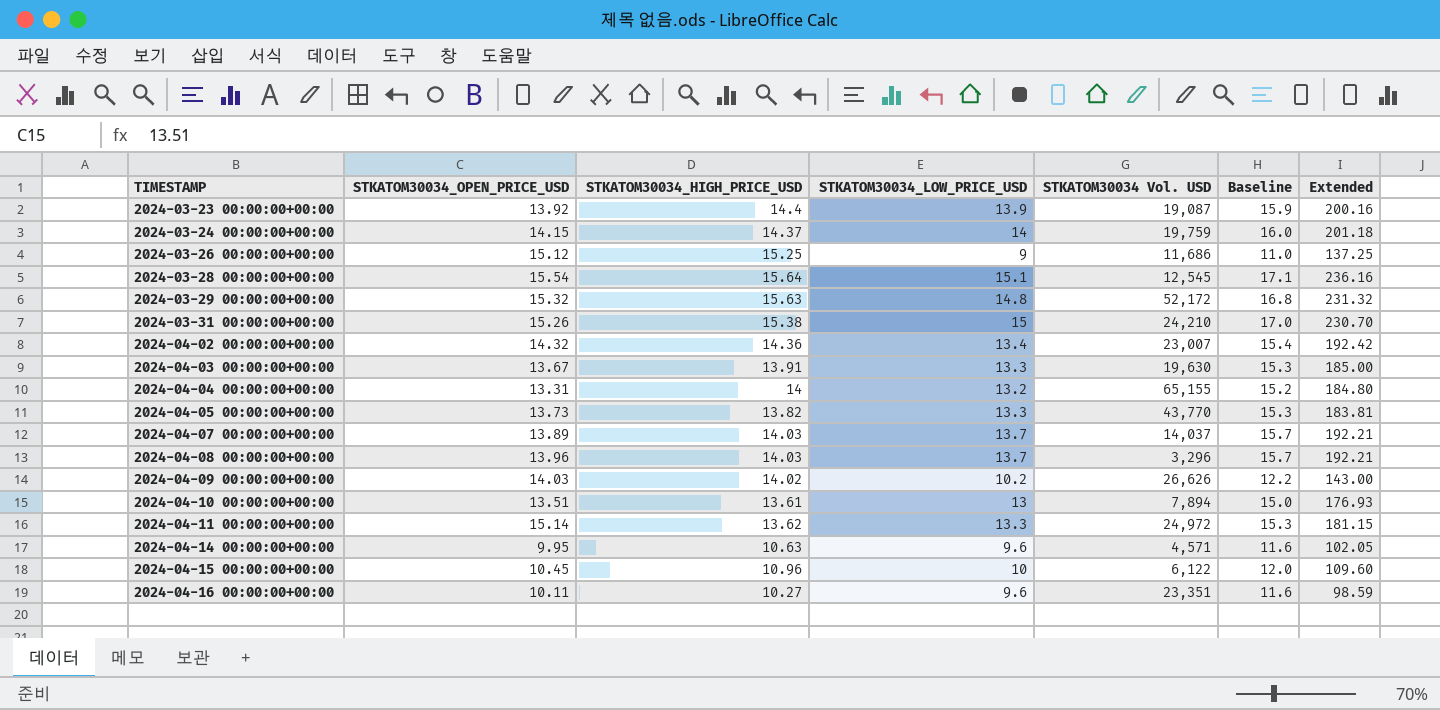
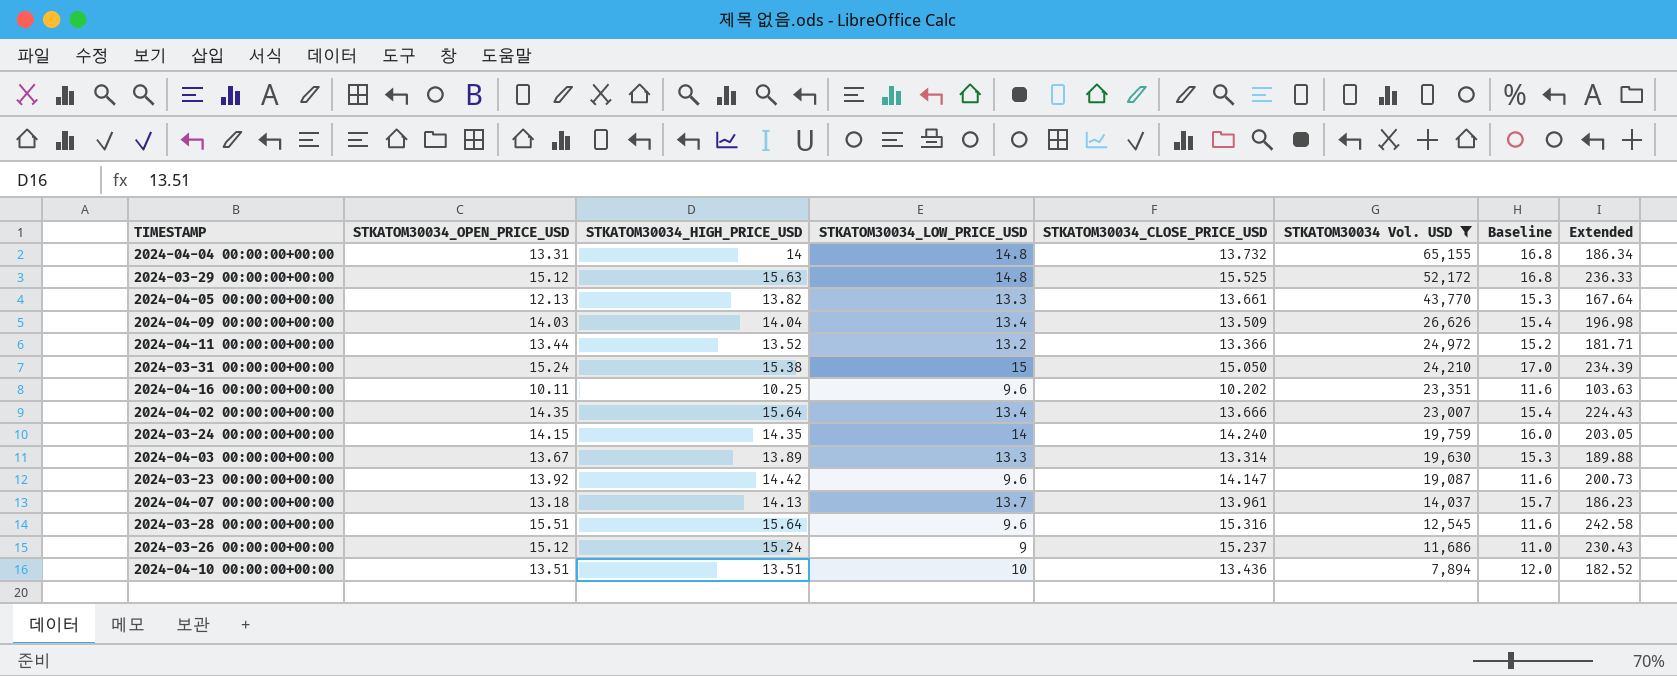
filter: none -> STKATOM30034 Vol. USD >= 7,894
row order: TIMESTAMP ascending -> STKATOM30034 Vol. USD descending
column STKATOM30034_CLOSE_PRICE_USD | position: none -> 5
column Extended | formula: [STKATOM30034_HIGH_PRICE_USD] * [STKATOM30034_LOW_PRICE_USD] -> [STKATOM30034_OPEN_PRICE_USD] * [STKATOM30034_HIGH_PRICE_USD]
2024-04-04 00:00:00+00:00 | STKATOM30034_LOW_PRICE_USD: 13.2 -> 14.8
2024-04-04 00:00:00+00:00 | Baseline: 15.2 -> 16.8
2024-03-29 00:00:00+00:00 | STKATOM30034_OPEN_PRICE_USD: 15.32 -> 15.12
2024-04-05 00:00:00+00:00 | STKATOM30034_OPEN_PRICE_USD: 13.73 -> 12.13
2024-04-09 00:00:00+00:00 | STKATOM30034_HIGH_PRICE_USD: 14.02 -> 14.04
2024-04-09 00:00:00+00:00 | STKATOM30034_LOW_PRICE_USD: 10.2 -> 13.4
2024-04-09 00:00:00+00:00 | Baseline: 12.2 -> 15.4
2024-04-11 00:00:00+00:00 | STKATOM30034_OPEN_PRICE_USD: 15.14 -> 13.44
2024-04-11 00:00:00+00:00 | STKATOM30034_HIGH_PRICE_USD: 13.62 -> 13.52
2024-04-11 00:00:00+00:00 | STKATOM30034_LOW_PRICE_USD: 13.3 -> 13.2
2024-04-11 00:00:00+00:00 | Baseline: 15.3 -> 15.2
2024-03-31 00:00:00+00:00 | STKATOM30034_OPEN_PRICE_USD: 15.26 -> 15.24
2024-04-16 00:00:00+00:00 | STKATOM30034_HIGH_PRICE_USD: 10.27 -> 10.25
2024-04-02 00:00:00+00:00 | STKATOM30034_OPEN_PRICE_USD: 14.32 -> 14.35
2024-04-02 00:00:00+00:00 | STKATOM30034_HIGH_PRICE_USD: 14.36 -> 15.64
2024-03-24 00:00:00+00:00 | STKATOM30034_HIGH_PRICE_USD: 14.37 -> 14.35
2024-04-03 00:00:00+00:00 | STKATOM30034_HIGH_PRICE_USD: 13.91 -> 13.89
2024-03-23 00:00:00+00:00 | STKATOM30034_HIGH_PRICE_USD: 14.4 -> 14.42
2024-03-23 00:00:00+00:00 | STKATOM30034_LOW_PRICE_USD: 13.9 -> 9.6
2024-03-23 00:00:00+00:00 | Baseline: 15.9 -> 11.6
2024-04-07 00:00:00+00:00 | STKATOM30034_OPEN_PRICE_USD: 13.89 -> 13.18
2024-04-07 00:00:00+00:00 | STKATOM30034_HIGH_PRICE_USD: 14.03 -> 14.13
2024-03-28 00:00:00+00:00 | STKATOM30034_OPEN_PRICE_USD: 15.54 -> 15.51
2024-03-28 00:00:00+00:00 | STKATOM30034_LOW_PRICE_USD: 15.1 -> 9.6
2024-03-28 00:00:00+00:00 | Baseline: 17.1 -> 11.6
2024-03-26 00:00:00+00:00 | STKATOM30034_HIGH_PRICE_USD: 15.25 -> 15.24
2024-04-10 00:00:00+00:00 | STKATOM30034_HIGH_PRICE_USD: 13.61 -> 13.51
2024-04-10 00:00:00+00:00 | STKATOM30034_LOW_PRICE_USD: 13 -> 10
2024-04-10 00:00:00+00:00 | Baseline: 15.0 -> 12.0

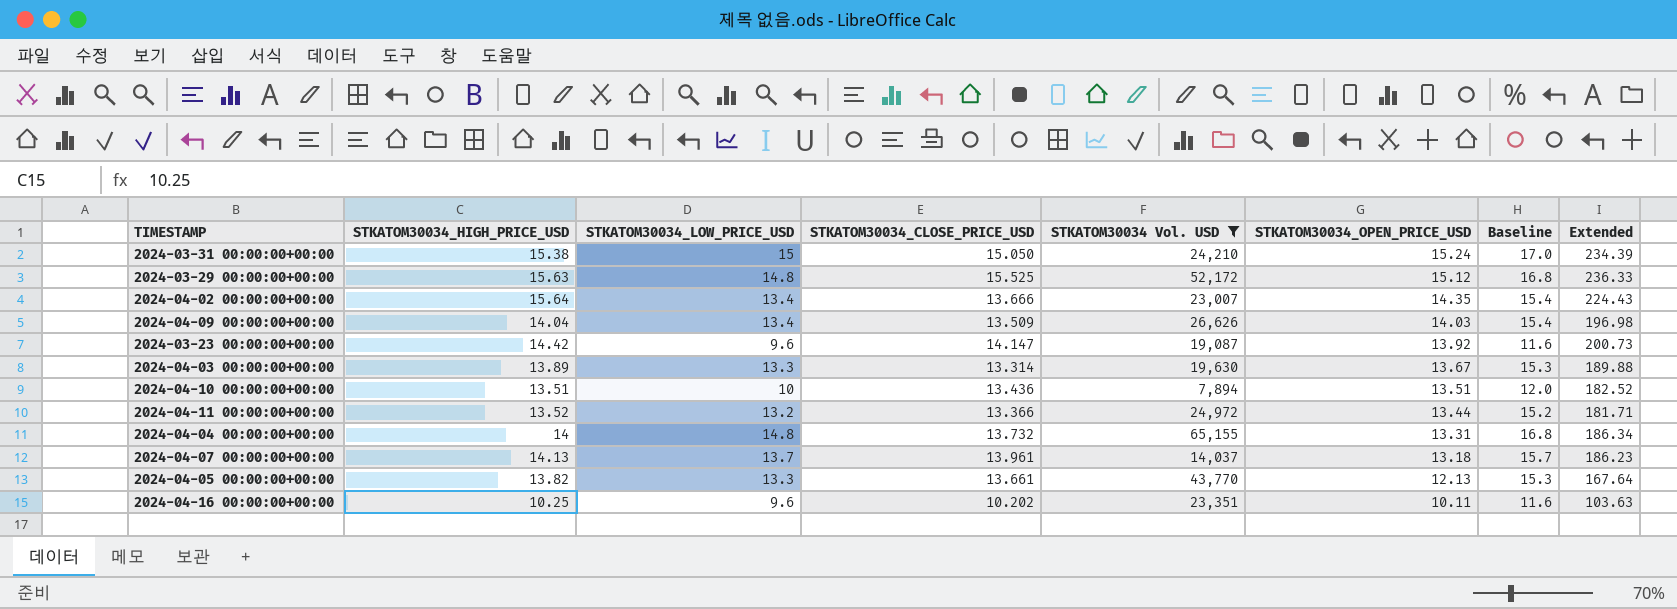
row order: STKATOM30034 Vol. USD descending -> STKATOM30034_OPEN_PRICE_USD descending
column STKATOM30034_OPEN_PRICE_USD | position: 2 -> 6
row 2024-03-24 00:00:00+00:00: 14.15 | 14.35 | 14 | 14.240 | 19,759 | 16.0 | 203.05 -> none
row 2024-03-28 00:00:00+00:00: 15.51 | 15.64 | 9.6 | 15.316 | 12,545 | 11.6 | 242.58 -> none
row 2024-03-26 00:00:00+00:00: 15.12 | 15.24 | 9 | 15.237 | 11,686 | 11.0 | 230.43 -> none

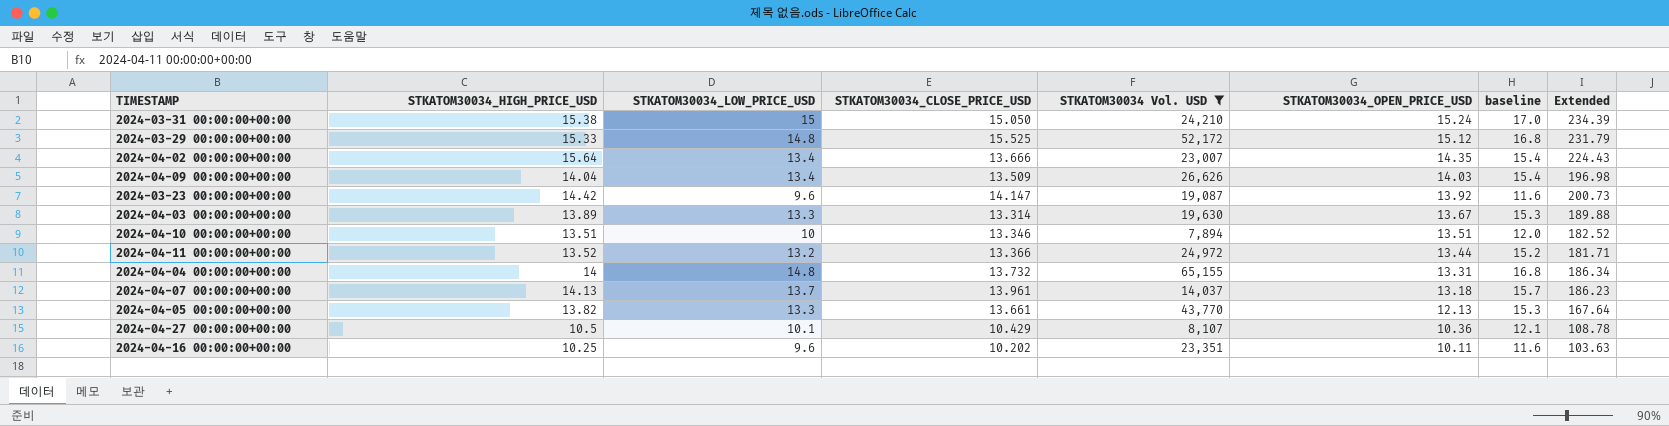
column name: Baseline -> baseline
2024-03-29 00:00:00+00:00 | STKATOM30034_HIGH_PRICE_USD: 15.63 -> 15.33
2024-03-29 00:00:00+00:00 | Extended: 236.33 -> 231.79
2024-04-10 00:00:00+00:00 | STKATOM30034_CLOSE_PRICE_USD: 13.436 -> 13.346
row 2024-04-27 00:00:00+00:00: none -> 10.5 | 10.1 | 10.429 | 8,107 | 10.36 | 12.1 | 108.78

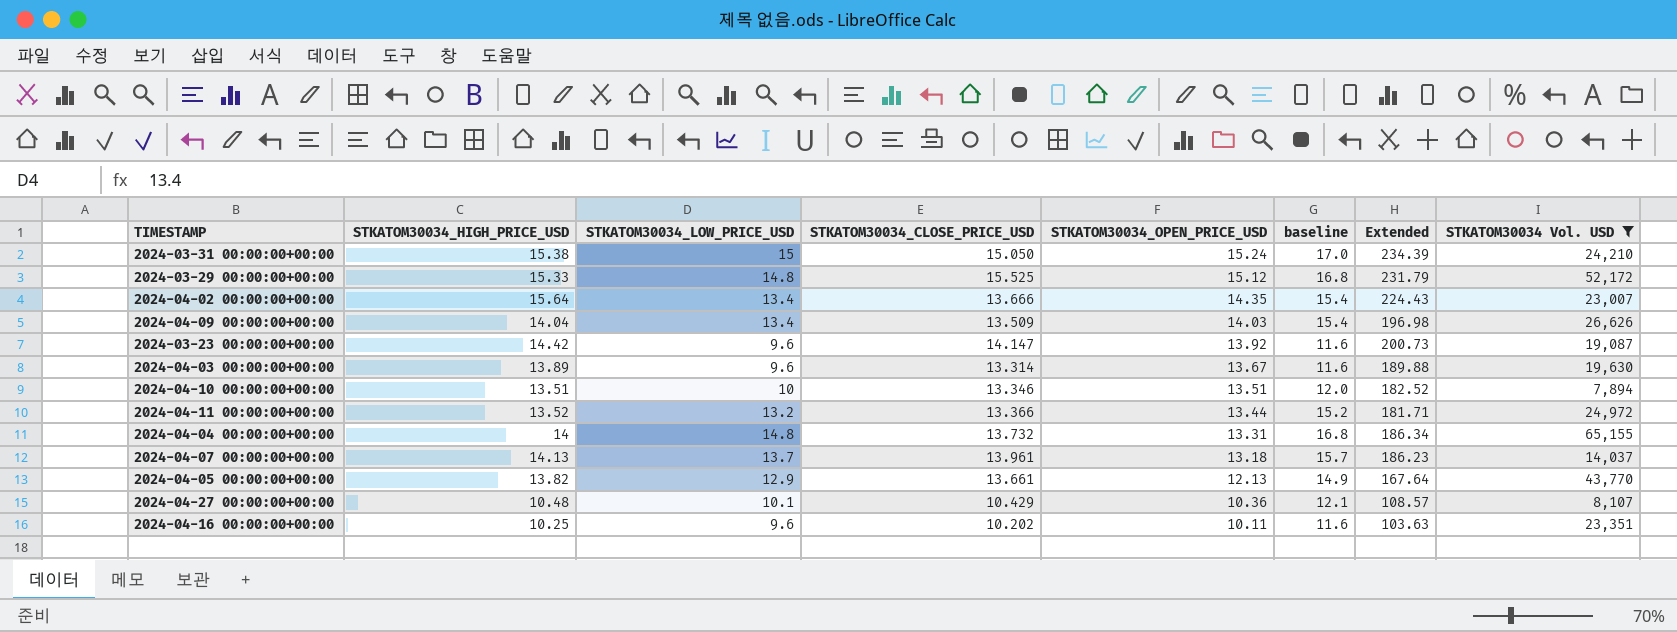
column STKATOM30034 Vol. USD | position: 5 -> 8
2024-04-03 00:00:00+00:00 | STKATOM30034_LOW_PRICE_USD: 13.3 -> 9.6
2024-04-03 00:00:00+00:00 | baseline: 15.3 -> 11.6
2024-04-05 00:00:00+00:00 | STKATOM30034_LOW_PRICE_USD: 13.3 -> 12.9
2024-04-05 00:00:00+00:00 | baseline: 15.3 -> 14.9
2024-04-27 00:00:00+00:00 | STKATOM30034_HIGH_PRICE_USD: 10.5 -> 10.48
2024-04-27 00:00:00+00:00 | Extended: 108.78 -> 108.57

